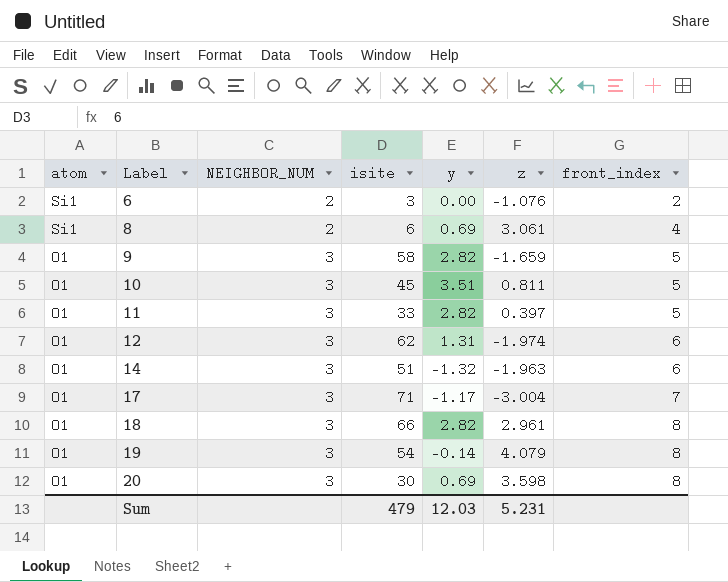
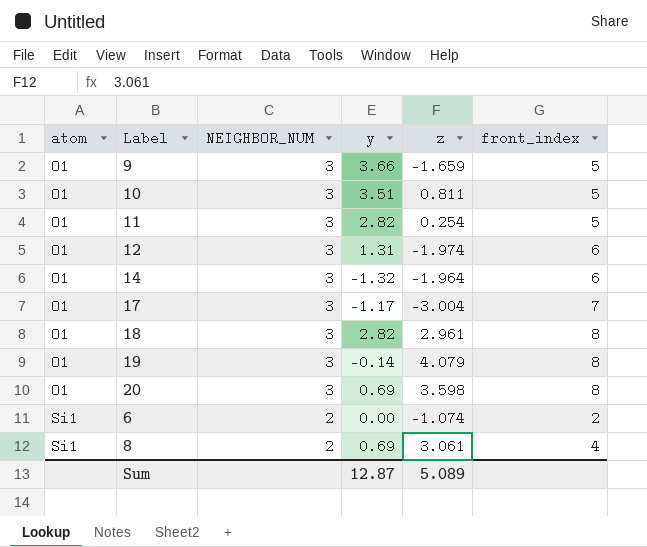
row order: atom descending -> atom ascending
column isite | position: 4 -> none
9 | y: 2.82 -> 3.66
11 | z: 0.397 -> 0.254
14 | z: -1.963 -> -1.964
6 | z: -1.076 -> -1.074
Sum | y: 12.03 -> 12.87
Sum | z: 5.231 -> 5.089

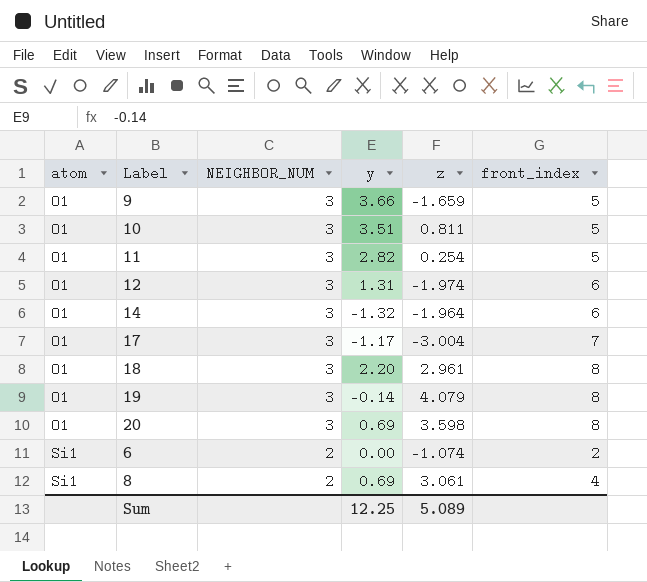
18 | y: 2.82 -> 2.20
Sum | y: 12.87 -> 12.25

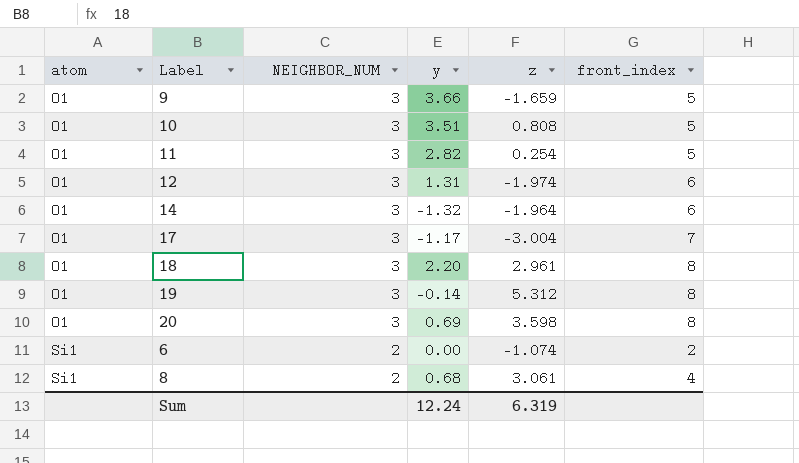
10 | z: 0.811 -> 0.808
19 | z: 4.079 -> 5.312
8 | y: 0.69 -> 0.68
Sum | y: 12.25 -> 12.24
Sum | z: 5.089 -> 6.319

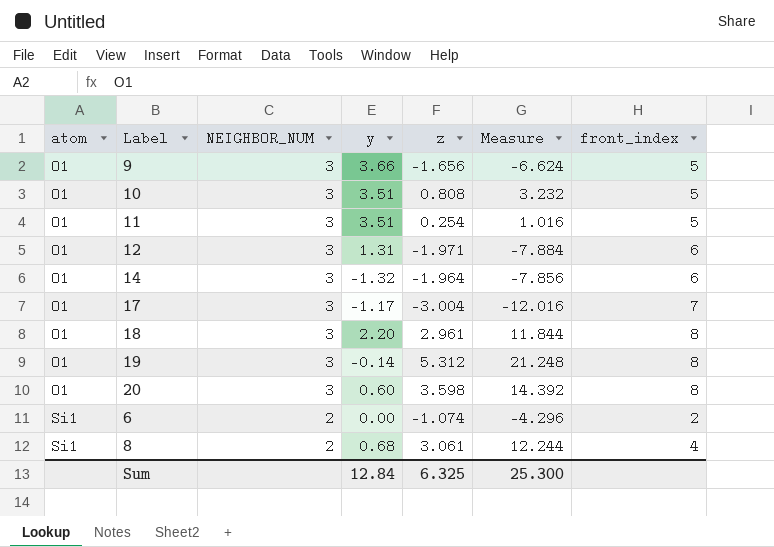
column Measure | formula: none -> [z] * 4
9 | z: -1.659 -> -1.656
11 | y: 2.82 -> 3.51
12 | z: -1.974 -> -1.971
20 | y: 0.69 -> 0.60
Sum | y: 12.24 -> 12.84
Sum | z: 6.319 -> 6.325

